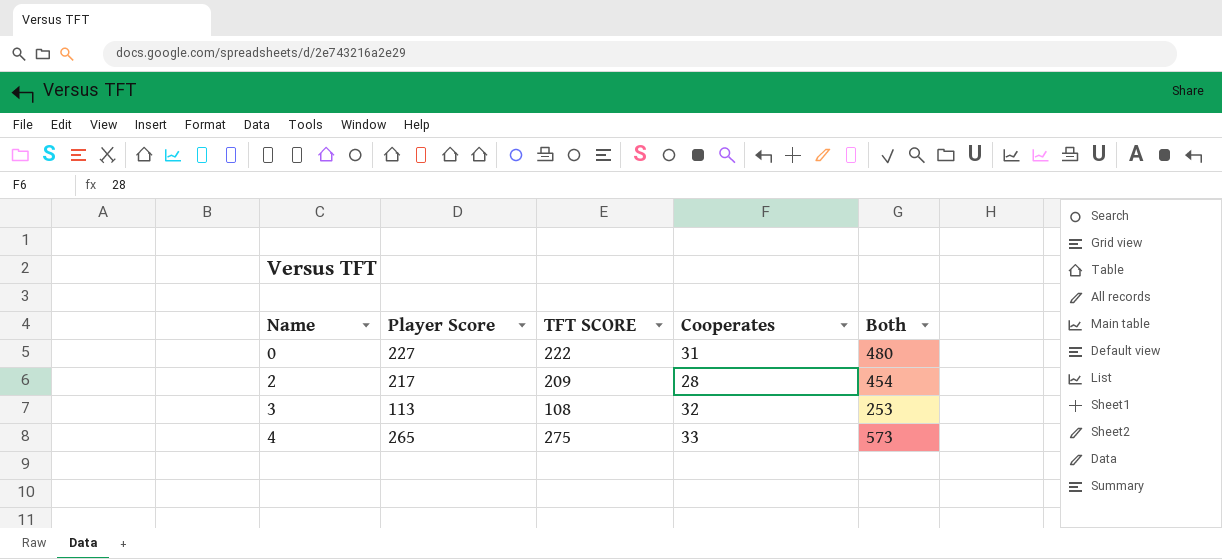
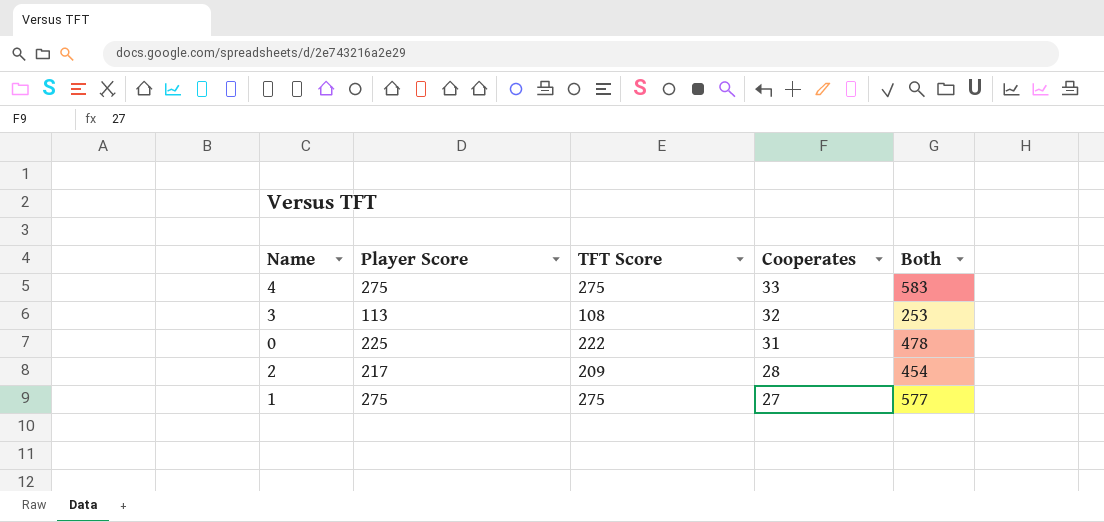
row order: Name ascending -> Cooperates descending
column name: TFT SCORE -> TFT Score
4 | Player Score: 265 -> 275
4 | Both: 573 -> 583
0 | Player Score: 227 -> 225
0 | Both: 480 -> 478
row 1: none -> 275 | 275 | 27 | 577

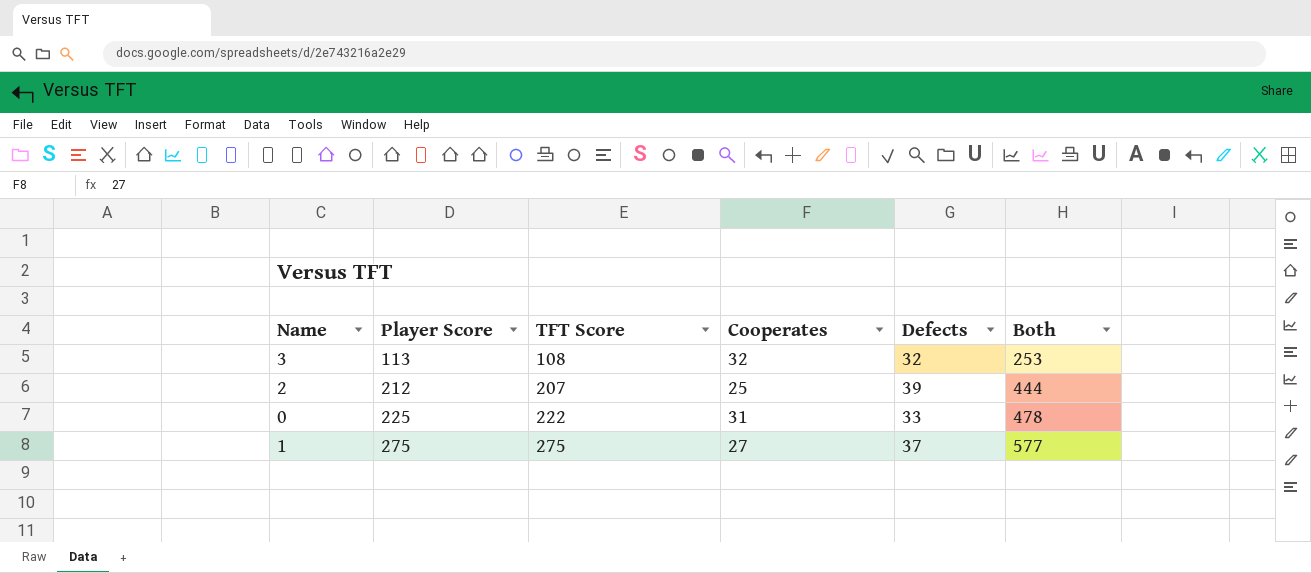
row order: Cooperates descending -> Player Score ascending
column Defects | position: none -> 5
row 4: 275 | 275 | 33 | 583 -> none
2 | Player Score: 217 -> 212
2 | TFT Score: 209 -> 207
2 | Cooperates: 28 -> 25
2 | Both: 454 -> 444

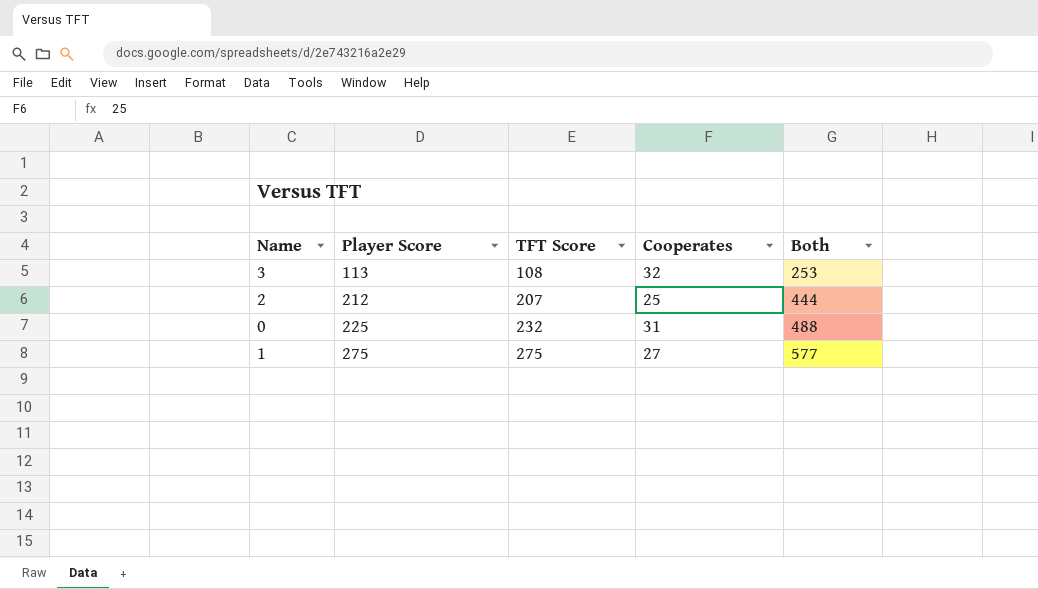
column Defects | position: 5 -> none
0 | TFT Score: 222 -> 232
0 | Both: 478 -> 488

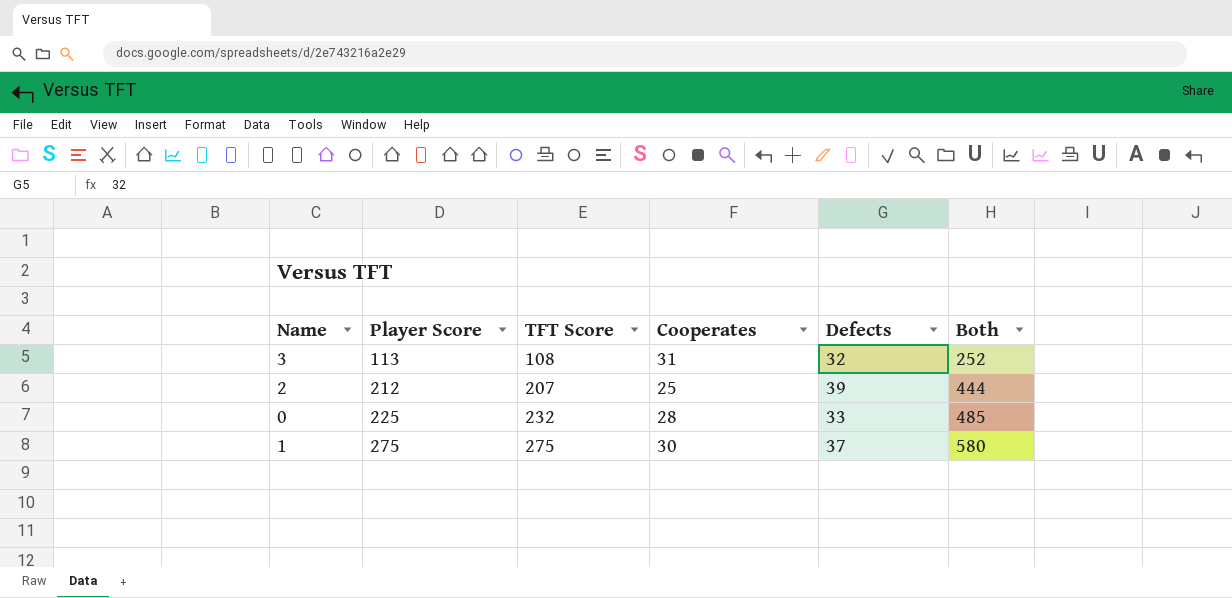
column Defects | position: none -> 5
3 | Cooperates: 32 -> 31
3 | Both: 253 -> 252
0 | Cooperates: 31 -> 28
0 | Both: 488 -> 485
1 | Cooperates: 27 -> 30
1 | Both: 577 -> 580

